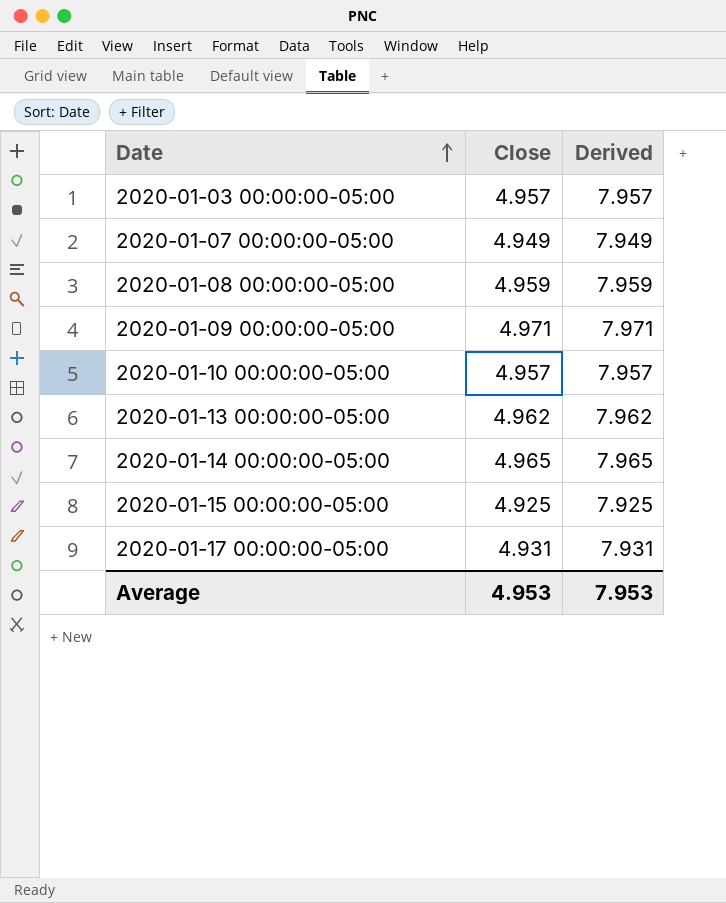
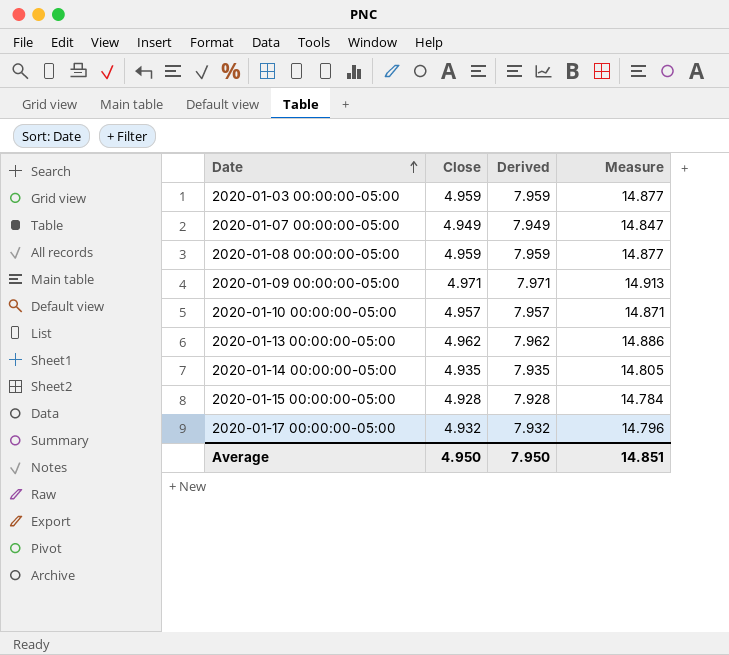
column Measure | formula: none -> [Close] * 3
2020-01-03 00:00:00-05:00 | Close: 4.957 -> 4.959
2020-01-03 00:00:00-05:00 | Derived: 7.957 -> 7.959
2020-01-14 00:00:00-05:00 | Close: 4.965 -> 4.935
2020-01-14 00:00:00-05:00 | Derived: 7.965 -> 7.935
2020-01-15 00:00:00-05:00 | Close: 4.925 -> 4.928
2020-01-15 00:00:00-05:00 | Derived: 7.925 -> 7.928
2020-01-17 00:00:00-05:00 | Close: 4.931 -> 4.932
2020-01-17 00:00:00-05:00 | Derived: 7.931 -> 7.932
Average | Close: 4.953 -> 4.950
Average | Derived: 7.953 -> 7.950

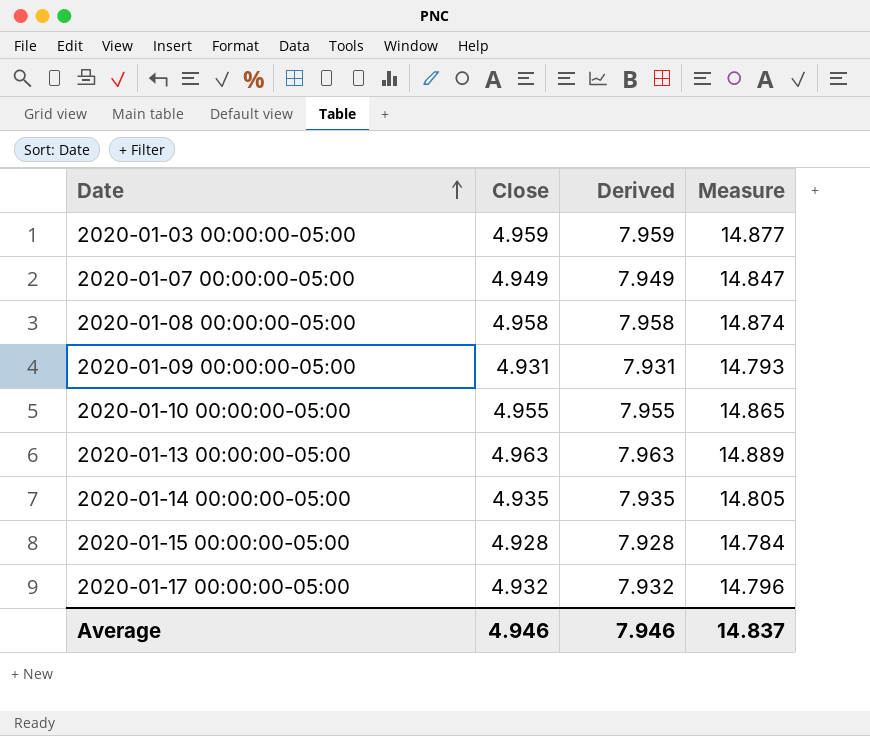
2020-01-08 00:00:00-05:00 | Close: 4.959 -> 4.958
2020-01-08 00:00:00-05:00 | Derived: 7.959 -> 7.958
2020-01-08 00:00:00-05:00 | Measure: 14.877 -> 14.874
2020-01-09 00:00:00-05:00 | Close: 4.971 -> 4.931
2020-01-09 00:00:00-05:00 | Derived: 7.971 -> 7.931
2020-01-09 00:00:00-05:00 | Measure: 14.913 -> 14.793
2020-01-10 00:00:00-05:00 | Close: 4.957 -> 4.955
2020-01-10 00:00:00-05:00 | Derived: 7.957 -> 7.955
2020-01-10 00:00:00-05:00 | Measure: 14.871 -> 14.865
2020-01-13 00:00:00-05:00 | Close: 4.962 -> 4.963
2020-01-13 00:00:00-05:00 | Derived: 7.962 -> 7.963
2020-01-13 00:00:00-05:00 | Measure: 14.886 -> 14.889
Average | Close: 4.950 -> 4.946
Average | Derived: 7.950 -> 7.946
Average | Measure: 14.851 -> 14.837

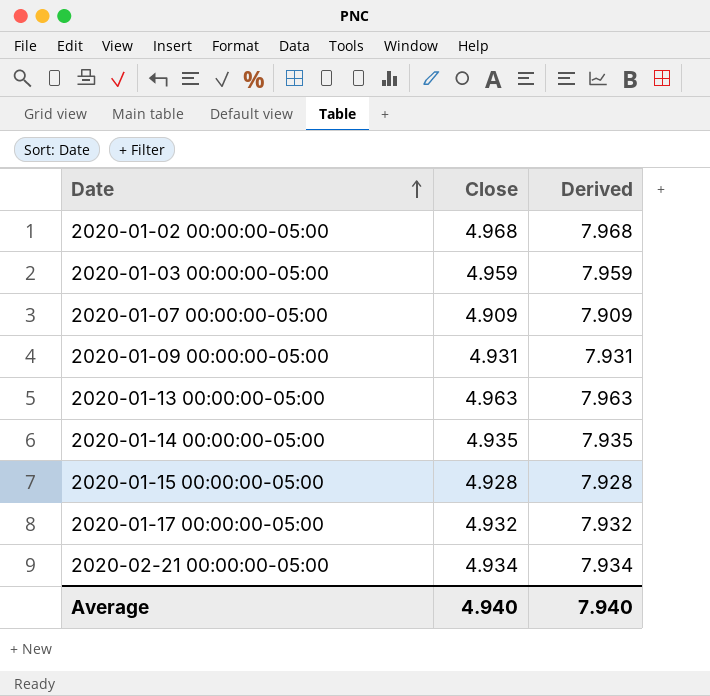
column Measure | formula: [Close] * 3 -> none
row 2020-01-08 00:00:00-05:00: 4.958 | 7.958 | 14.874 -> none
row 2020-01-10 00:00:00-05:00: 4.955 | 7.955 | 14.865 -> none
row 2020-01-02 00:00:00-05:00: none -> 4.968 | 7.968
2020-01-07 00:00:00-05:00 | Close: 4.949 -> 4.909
2020-01-07 00:00:00-05:00 | Derived: 7.949 -> 7.909
row 2020-02-21 00:00:00-05:00: none -> 4.934 | 7.934
Average | Close: 4.946 -> 4.940
Average | Derived: 7.946 -> 7.940

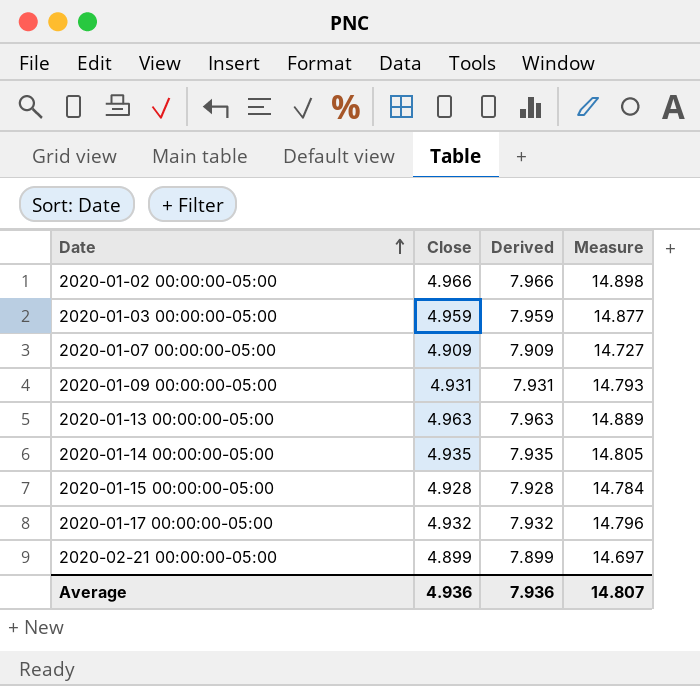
column Measure | formula: none -> [Close] * 3
2020-01-02 00:00:00-05:00 | Close: 4.968 -> 4.966
2020-01-02 00:00:00-05:00 | Derived: 7.968 -> 7.966
2020-02-21 00:00:00-05:00 | Close: 4.934 -> 4.899
2020-02-21 00:00:00-05:00 | Derived: 7.934 -> 7.899
Average | Close: 4.940 -> 4.936
Average | Derived: 7.940 -> 7.936

